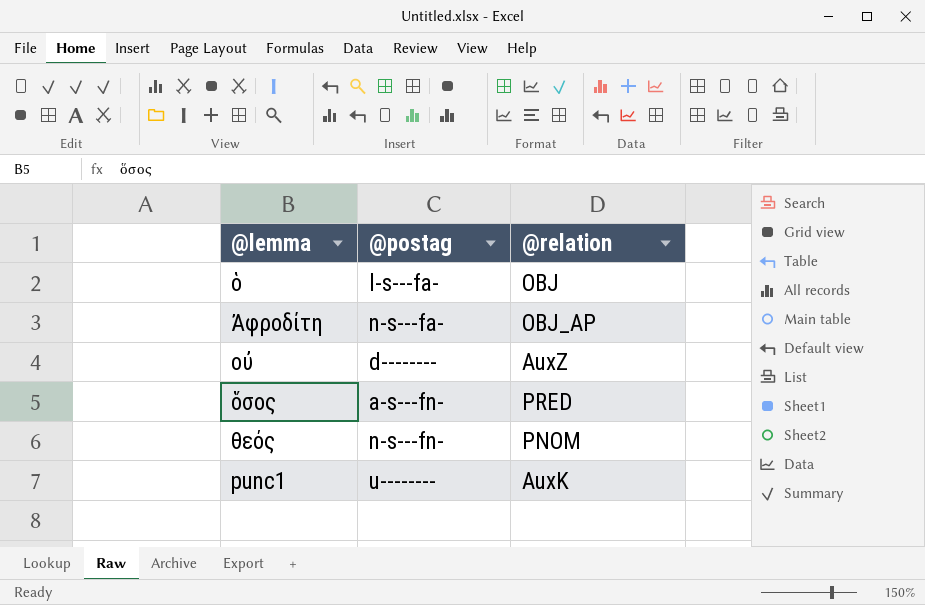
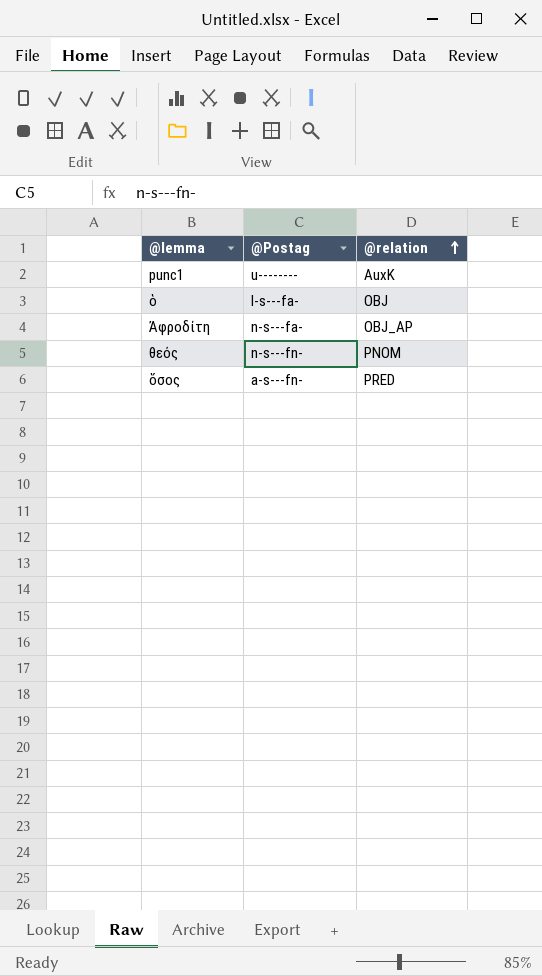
row order: none -> @relation ascending
column name: @postag -> @Postag
row οὐ: d-------- | AuxZ -> none

